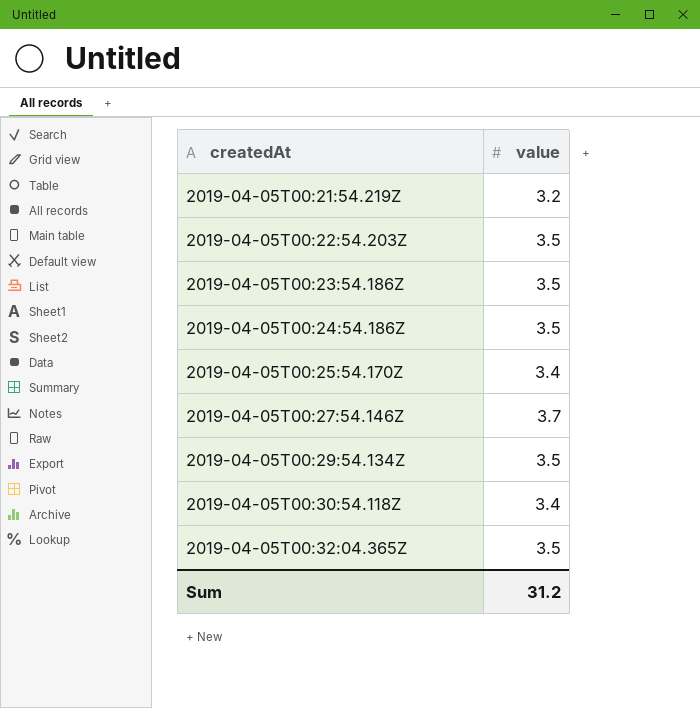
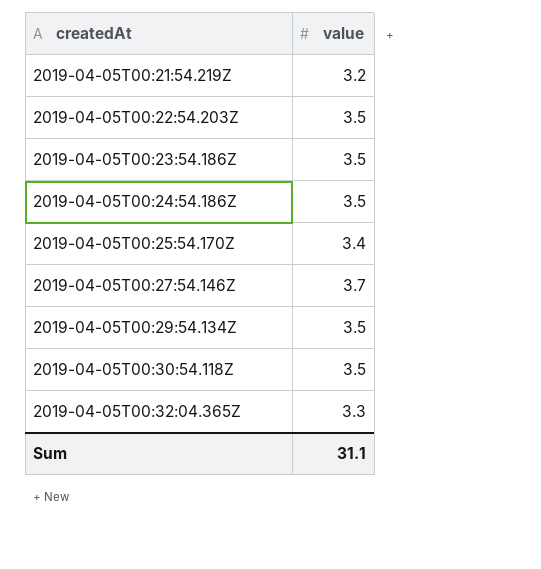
2019-04-05T00:30:54.118Z | value: 3.4 -> 3.5
2019-04-05T00:32:04.365Z | value: 3.5 -> 3.3
Sum | value: 31.2 -> 31.1

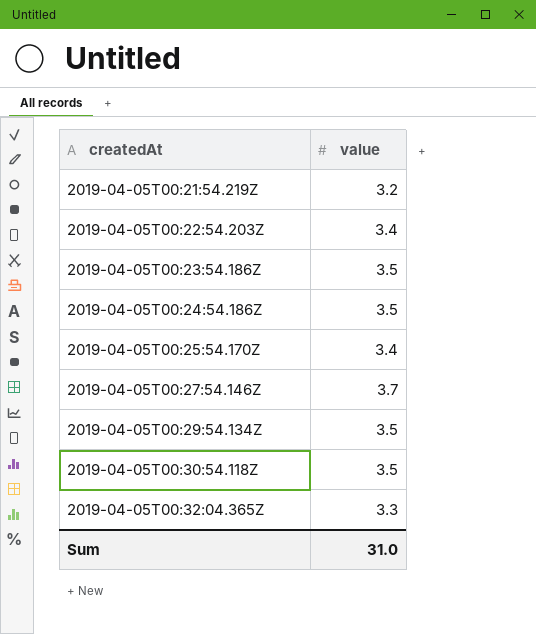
2019-04-05T00:22:54.203Z | value: 3.5 -> 3.4
Sum | value: 31.1 -> 31.0

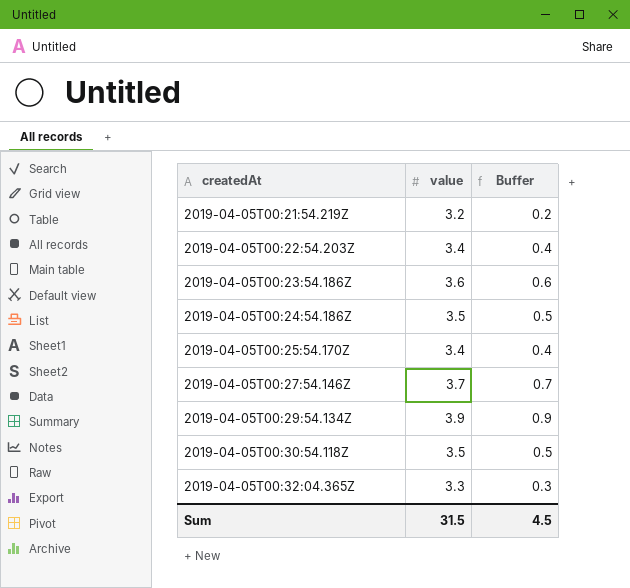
column Buffer | formula: none -> [value] - 3
2019-04-05T00:23:54.186Z | value: 3.5 -> 3.6
2019-04-05T00:29:54.134Z | value: 3.5 -> 3.9
Sum | value: 31.0 -> 31.5

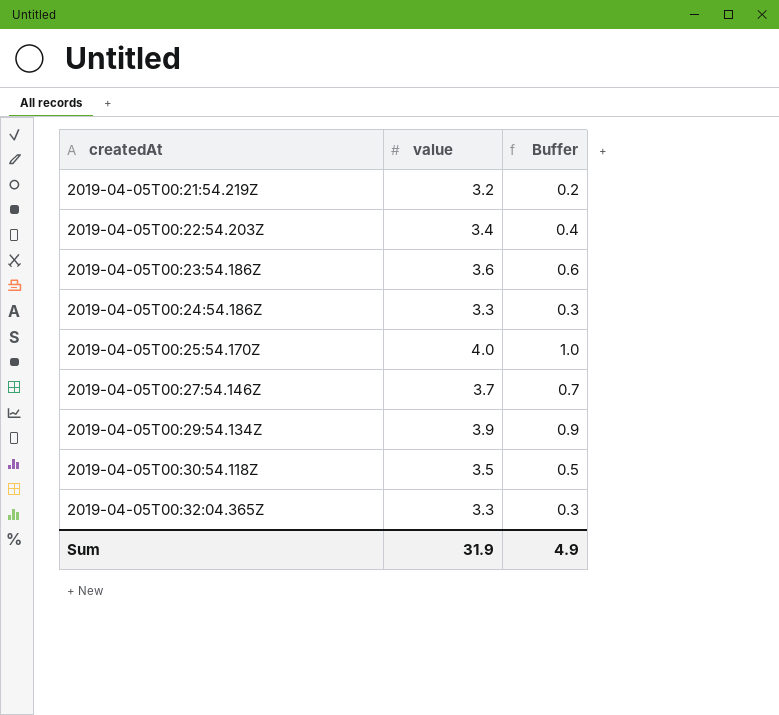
2019-04-05T00:24:54.186Z | value: 3.5 -> 3.3
2019-04-05T00:24:54.186Z | Buffer: 0.5 -> 0.3
2019-04-05T00:25:54.170Z | value: 3.4 -> 4.0
2019-04-05T00:25:54.170Z | Buffer: 0.4 -> 1.0
Sum | value: 31.5 -> 31.9
Sum | Buffer: 4.5 -> 4.9

